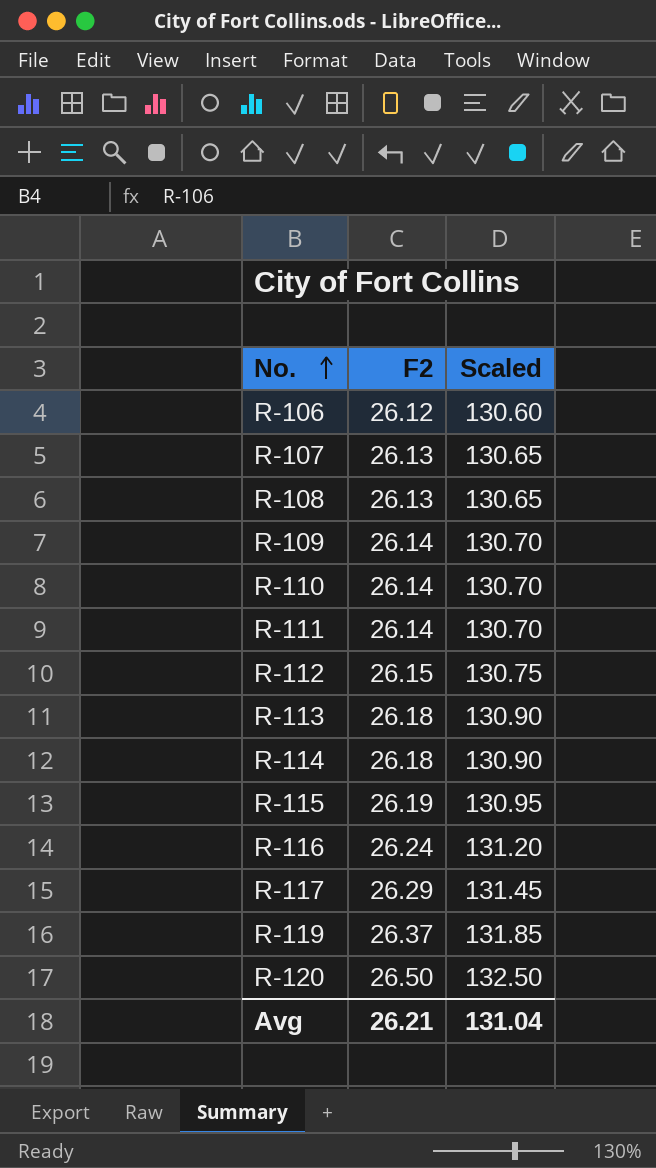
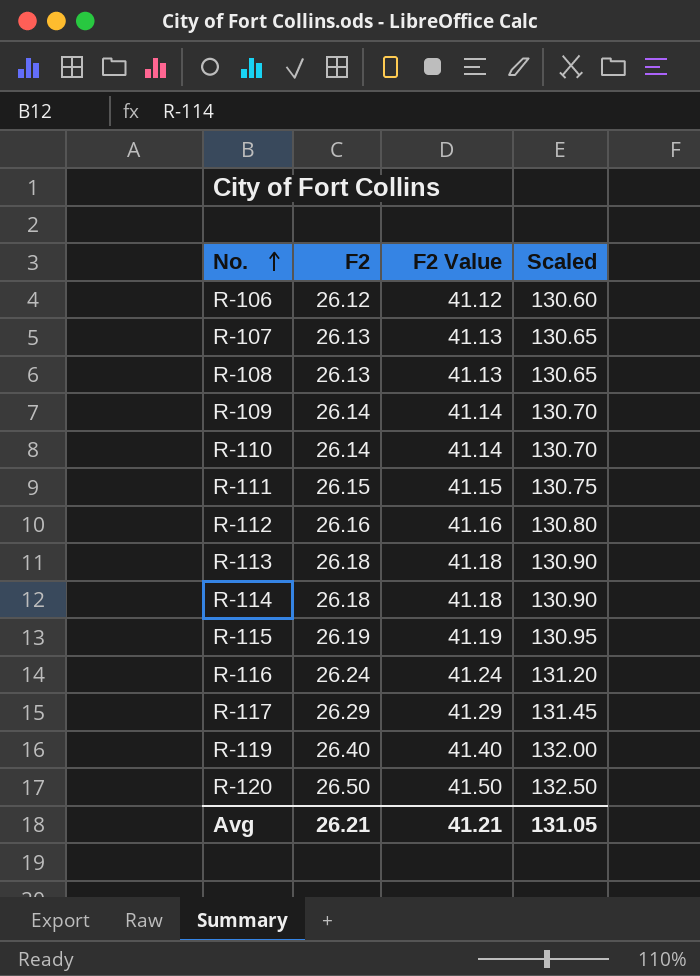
column F2 Value | formula: none -> [F2] + 15
R-111 | F2: 26.14 -> 26.15
R-111 | Scaled: 130.70 -> 130.75
R-112 | F2: 26.15 -> 26.16
R-112 | Scaled: 130.75 -> 130.80
R-119 | F2: 26.37 -> 26.40
R-119 | Scaled: 131.85 -> 132.00
Avg | Scaled: 131.04 -> 131.05

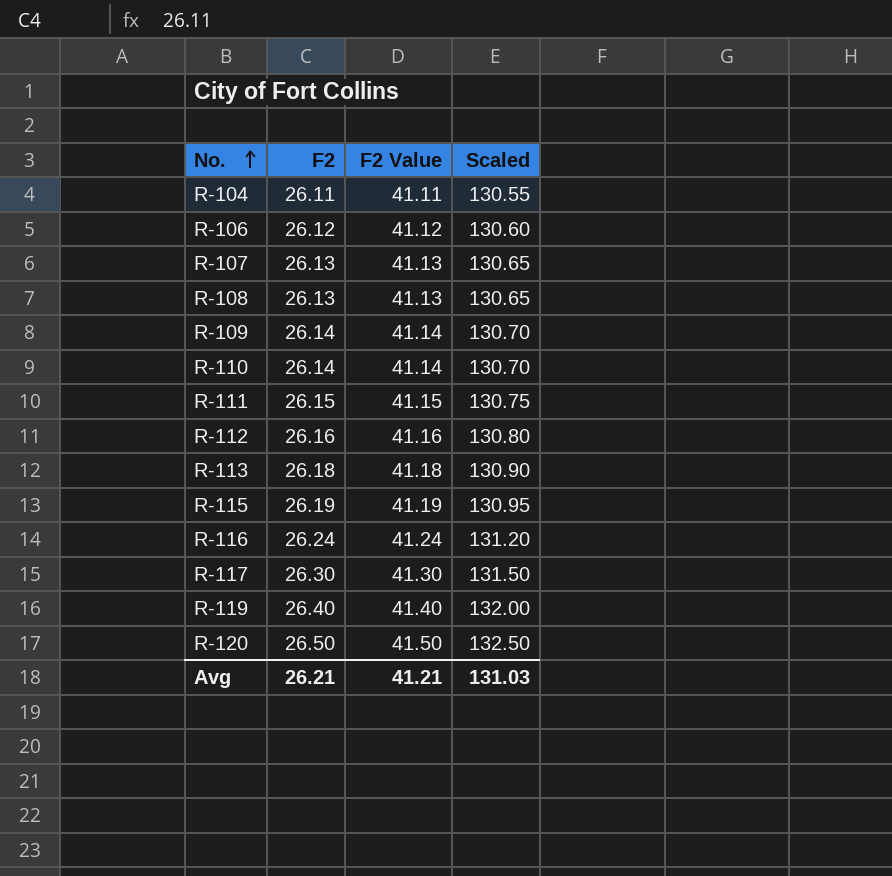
row R-114: 26.18 | 41.18 | 130.90 -> none
row R-104: none -> 26.11 | 41.11 | 130.55
R-117 | F2: 26.29 -> 26.30
R-117 | F2 Value: 41.29 -> 41.30
R-117 | Scaled: 131.45 -> 131.50
Avg | Scaled: 131.05 -> 131.03

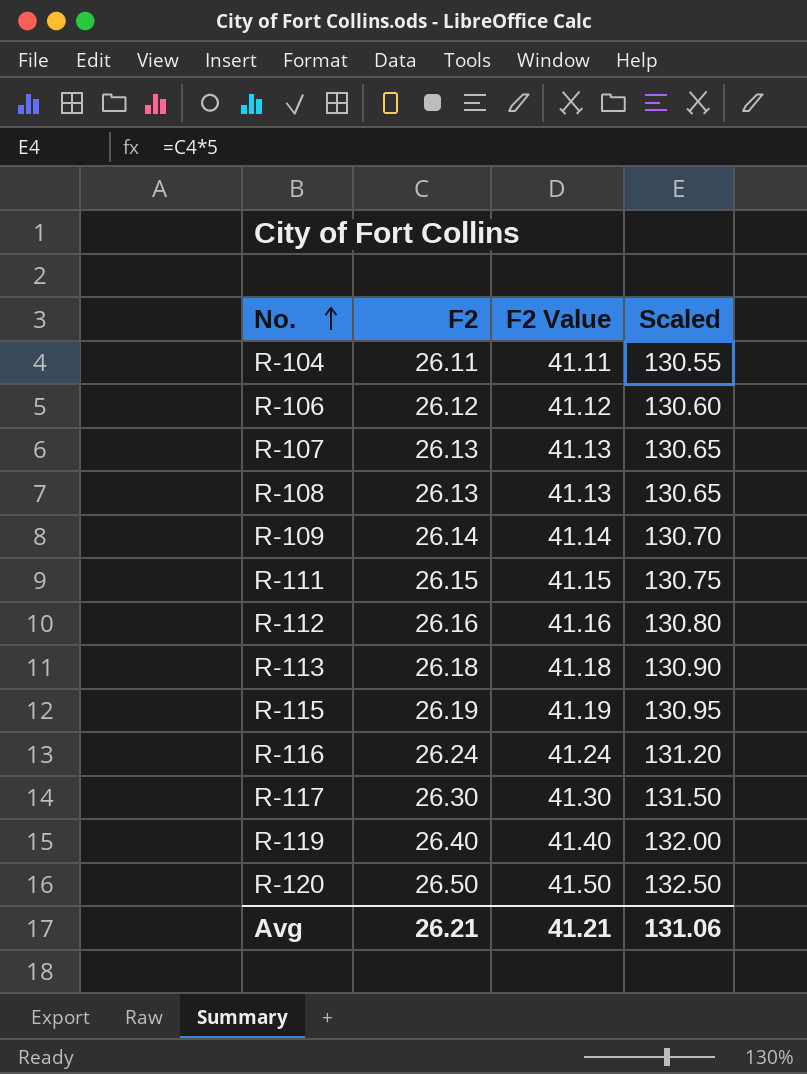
row R-110: 26.14 | 41.14 | 130.70 -> none
Avg | Scaled: 131.03 -> 131.06

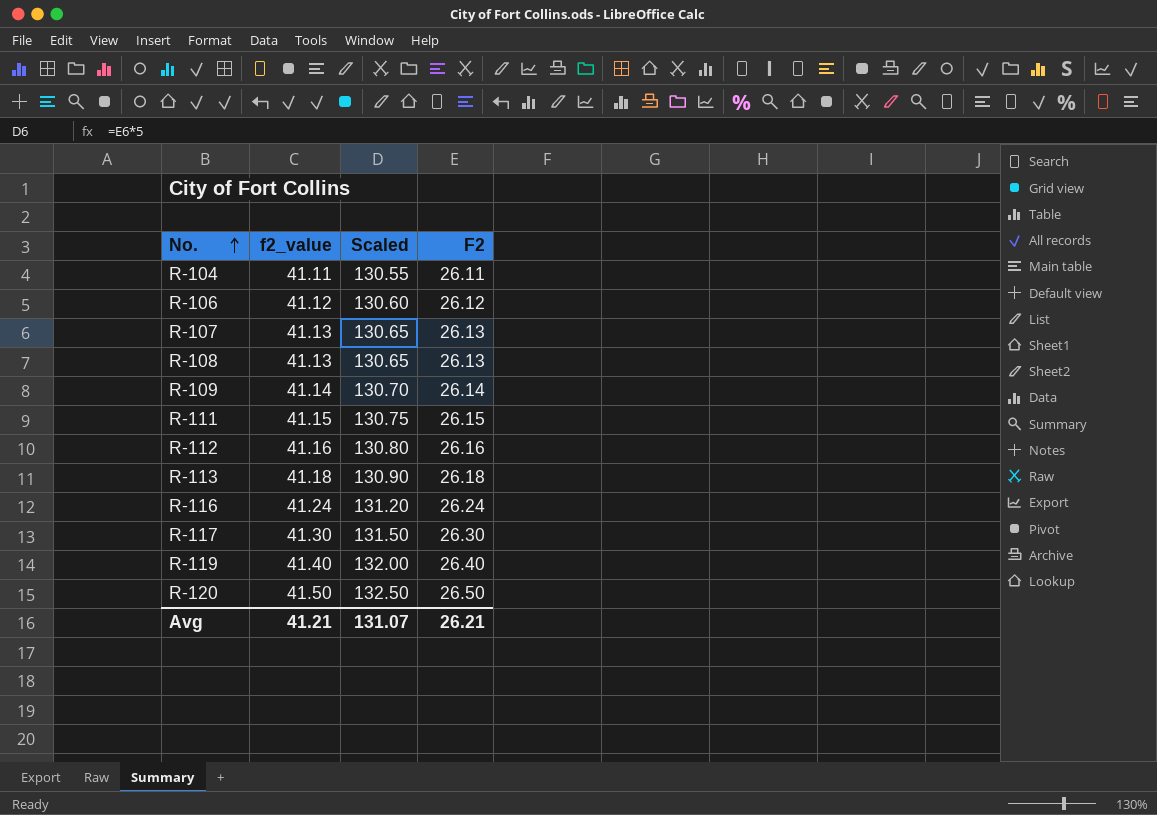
column name: F2 Value -> f2_value
column F2 | position: 2 -> 4
row R-115: 26.19 | 41.19 | 130.95 -> none
Avg | Scaled: 131.06 -> 131.07

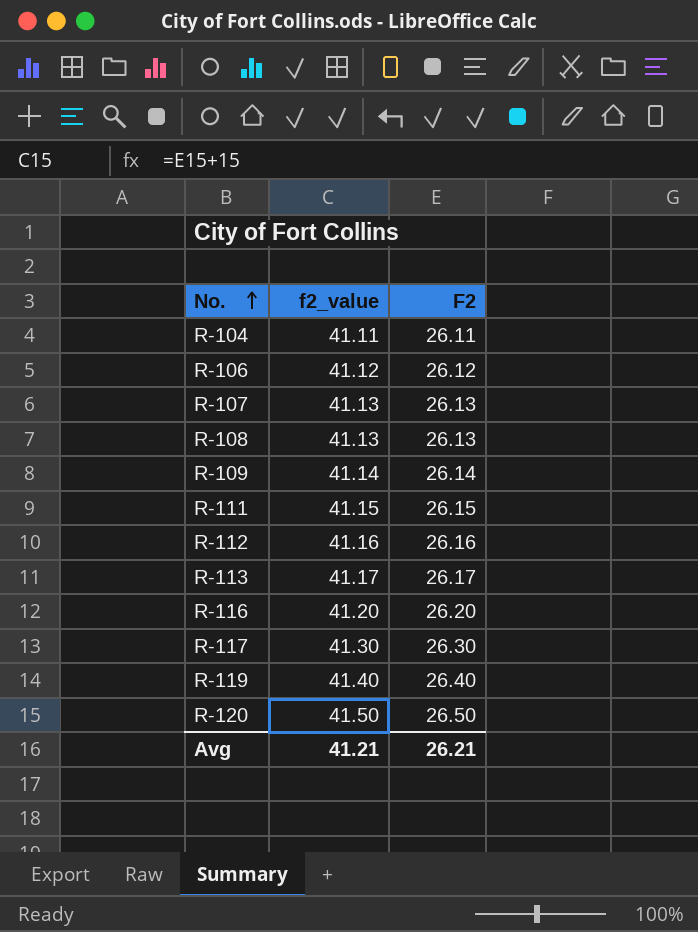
column Scaled | formula: [F2] * 5 -> none
R-113 | f2_value: 41.18 -> 41.17
R-113 | F2: 26.18 -> 26.17
R-116 | f2_value: 41.24 -> 41.20
R-116 | F2: 26.24 -> 26.20

